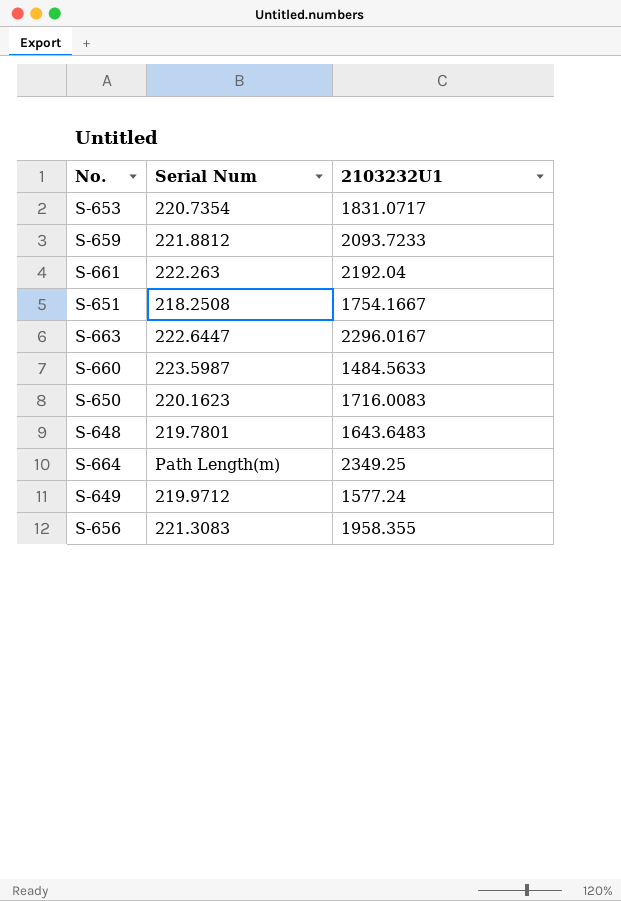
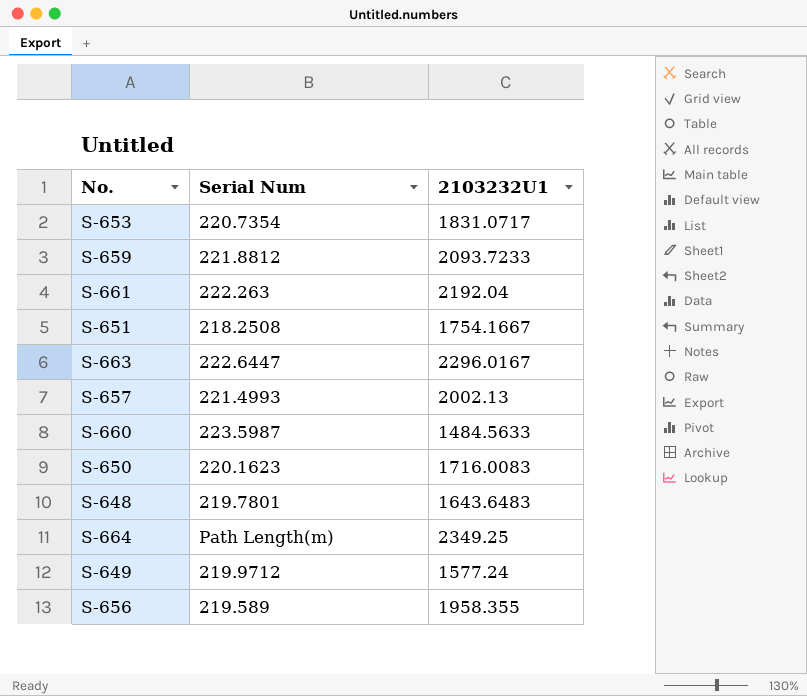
row S-657: none -> 221.4993 | 2002.13
S-656 | Serial Num: 221.3083 -> 219.589

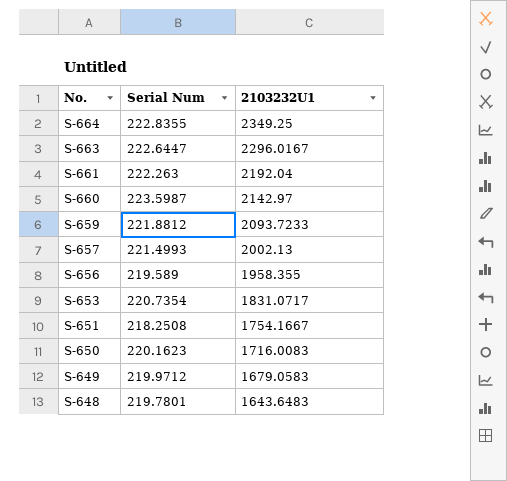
row order: none -> No. descending
S-664 | Serial Num: Path Length(m) -> 222.8355
S-660 | 2103232U1: 1484.5633 -> 2142.97
S-649 | 2103232U1: 1577.24 -> 1679.0583

